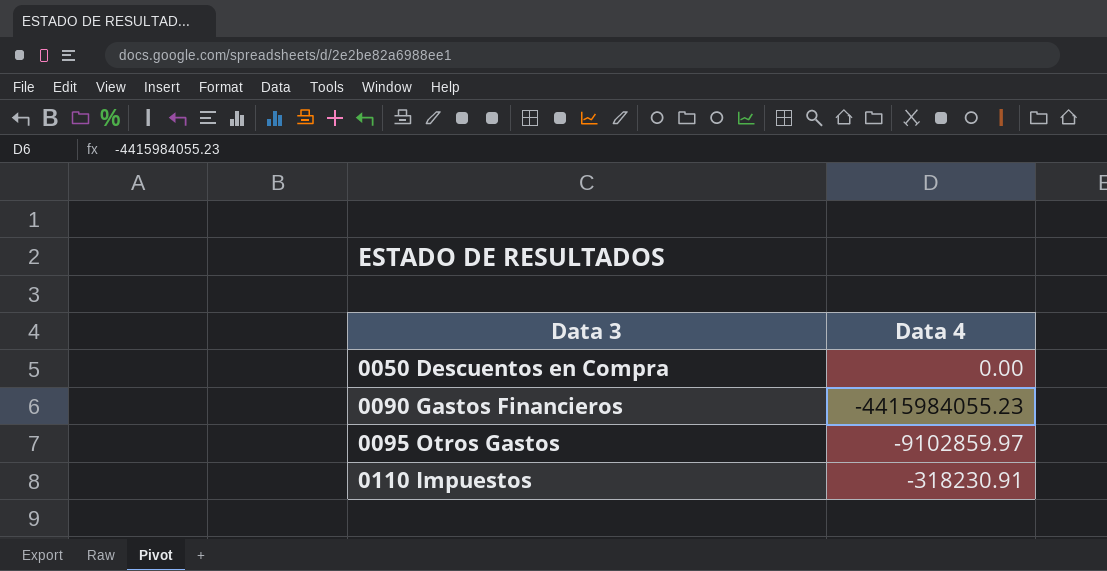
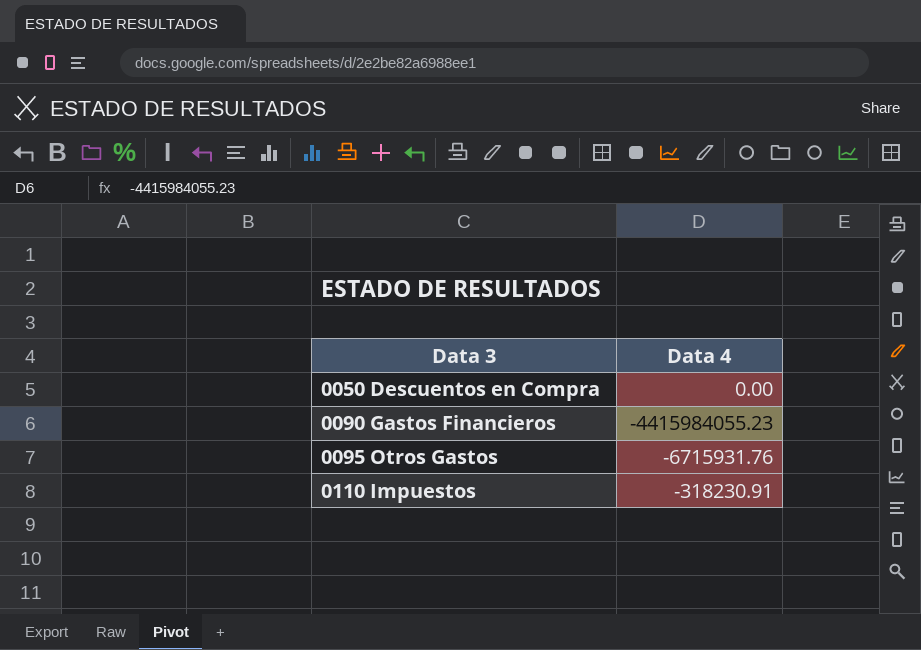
0095 Otros Gastos | Data 4: -9102859.97 -> -6715931.76

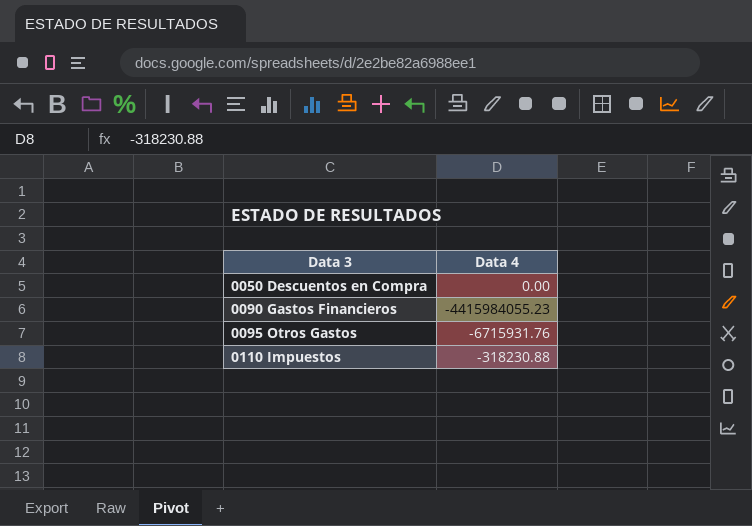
0110 Impuestos | Data 4: -318230.91 -> -318230.88

